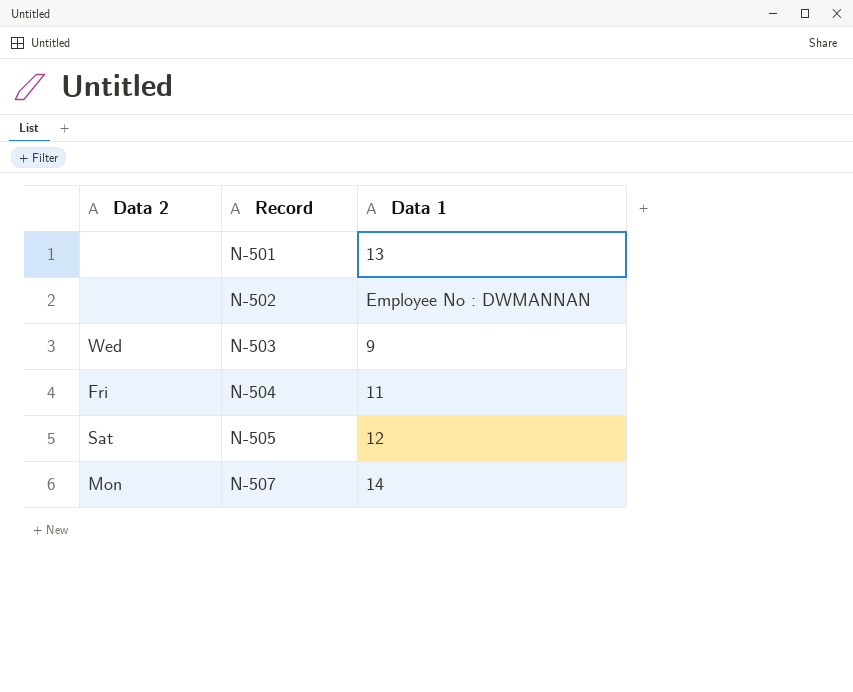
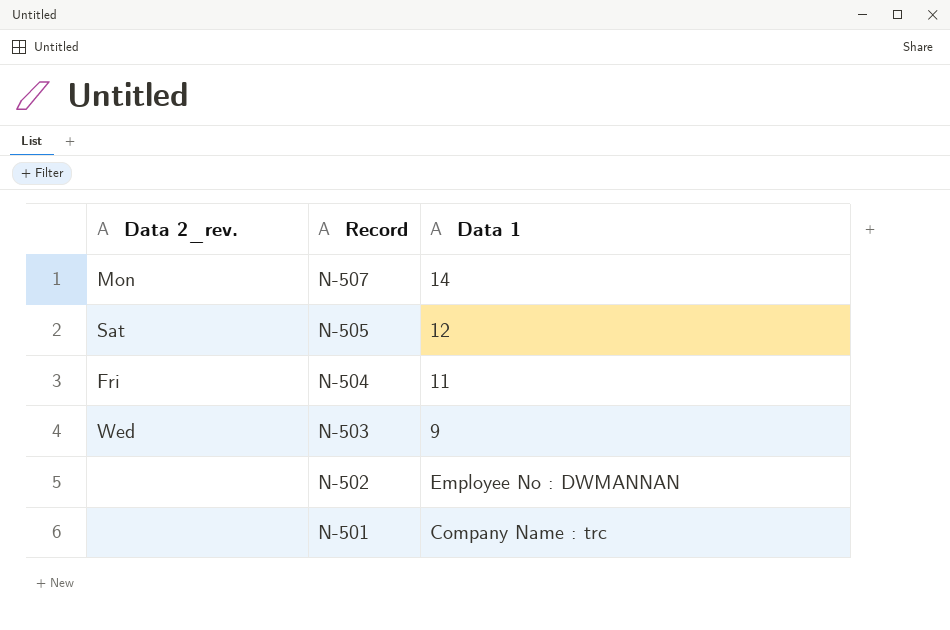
row order: Record ascending -> Record descending
column name: Data 2 -> Data 2_rev.
N-501 | Data 1: 13 -> Company Name : trc

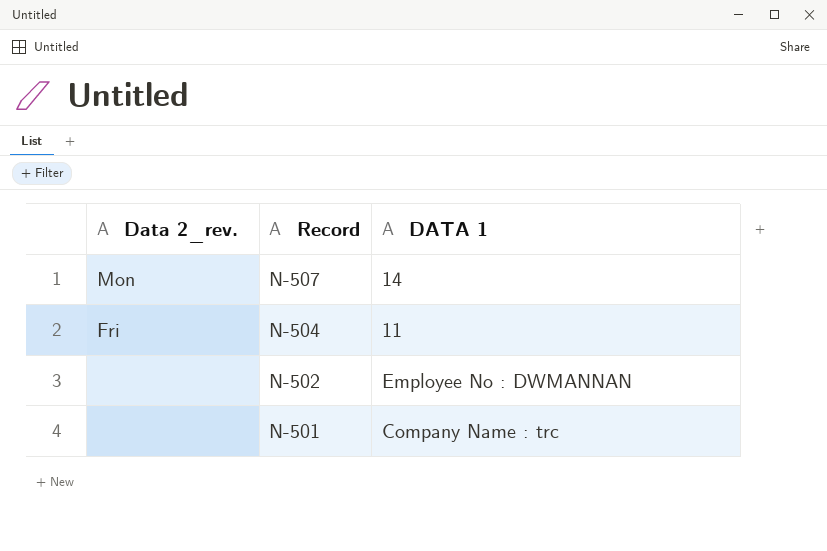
column name: Data 1 -> DATA 1
row N-505: Sat | 12 -> none
row N-503: Wed | 9 -> none

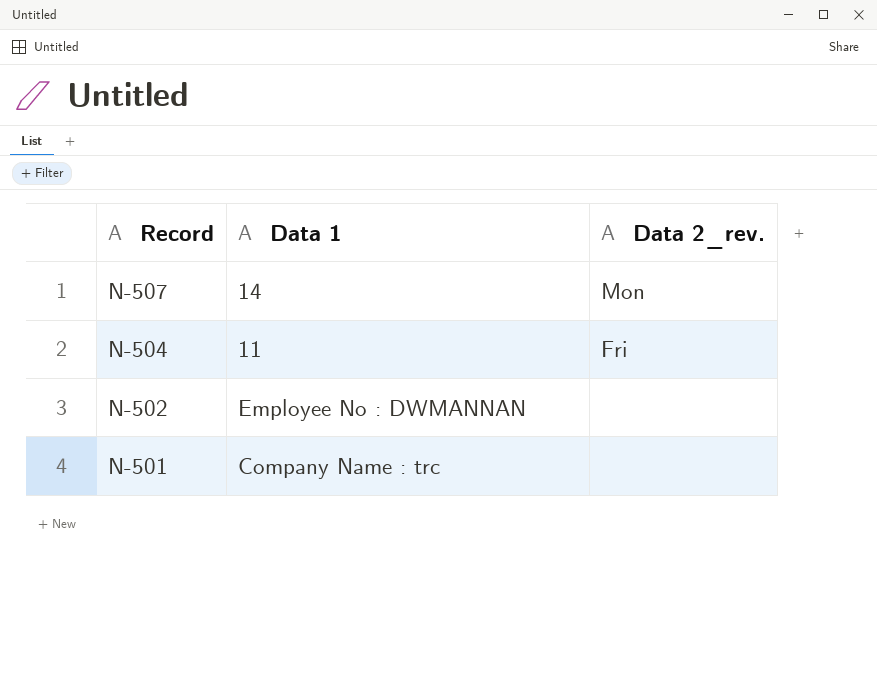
column name: DATA 1 -> Data 1
column Data 2_rev. | position: 1 -> 3

